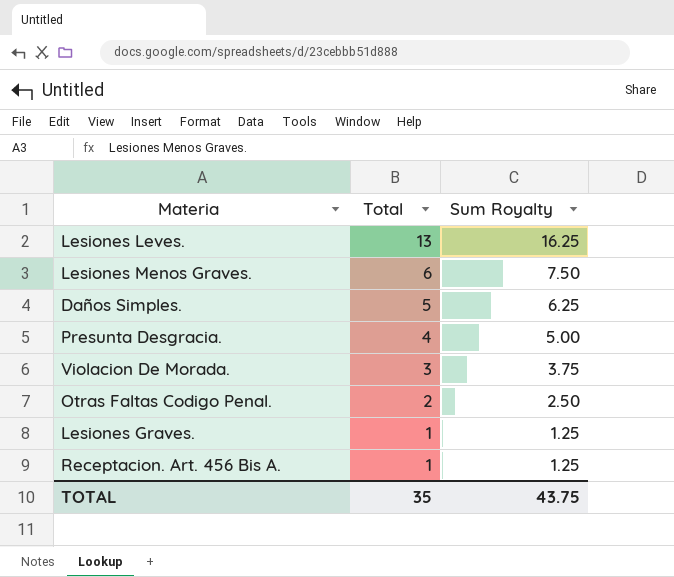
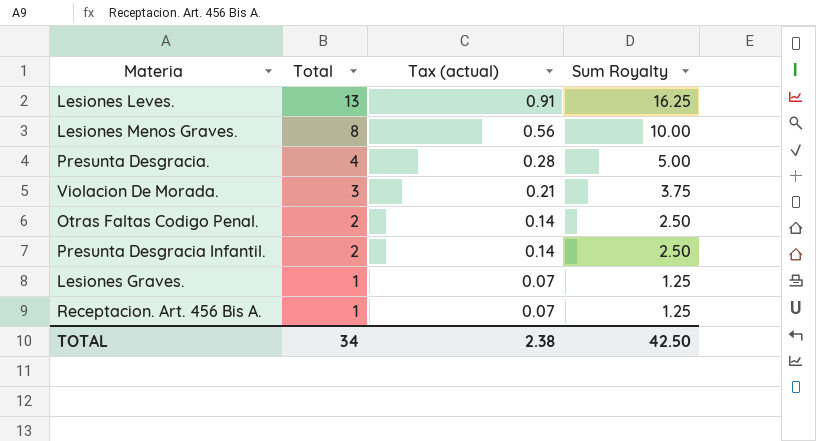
column Tax (actual) | formula: none -> [Total] * 0.07
row Daños Simples.: 5 | 6.25 -> none
Lesiones Menos Graves. | Total: 6 -> 8
Lesiones Menos Graves. | Sum Royalty: 7.50 -> 10.00
row Presunta Desgracia Infantil.: none -> 2 | 0.14 | 2.50
TOTAL | Total: 35 -> 34
TOTAL | Sum Royalty: 43.75 -> 42.50

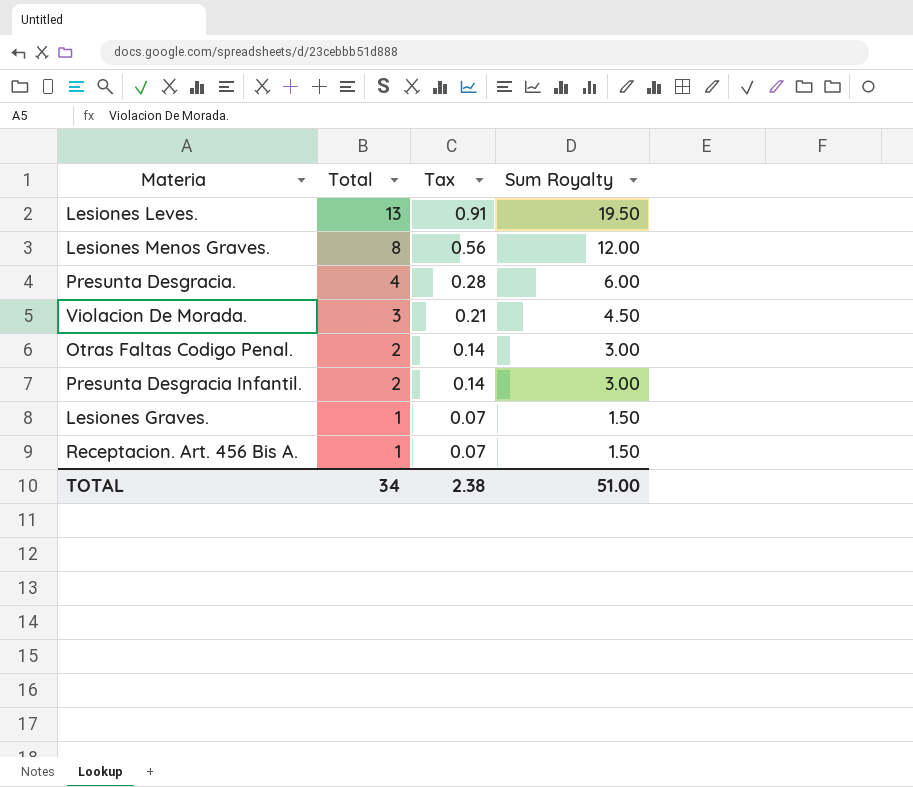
column name: Tax (actual) -> Tax
column Sum Royalty | formula: [Total] * 1.25 -> [Total] * 1.5
TOTAL | Sum Royalty: 42.50 -> 51.00

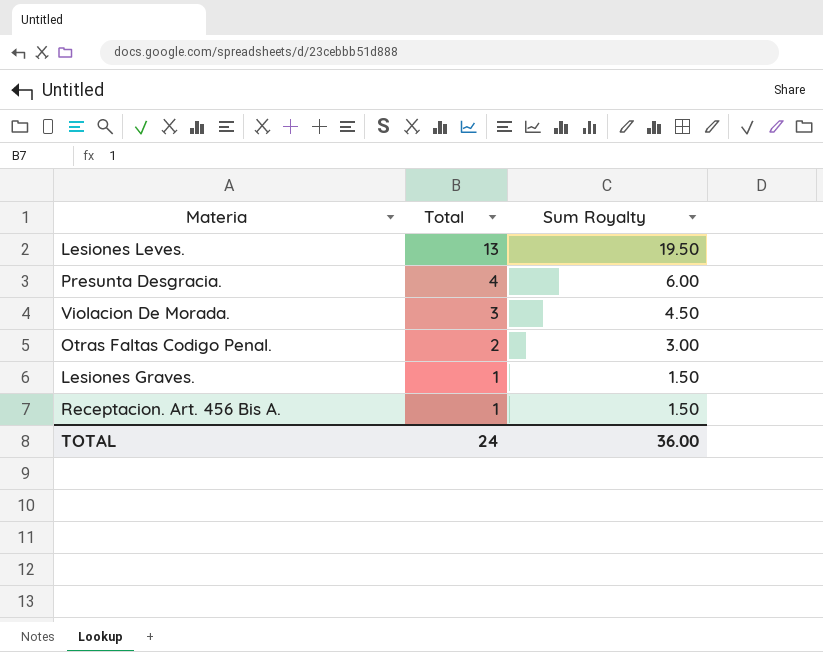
column Tax | formula: [Total] * 0.07 -> none
row Lesiones Menos Graves.: 8 | 0.56 | 12.00 -> none
row Presunta Desgracia Infantil.: 2 | 0.14 | 3.00 -> none
TOTAL | Total: 34 -> 24
TOTAL | Sum Royalty: 51.00 -> 36.00

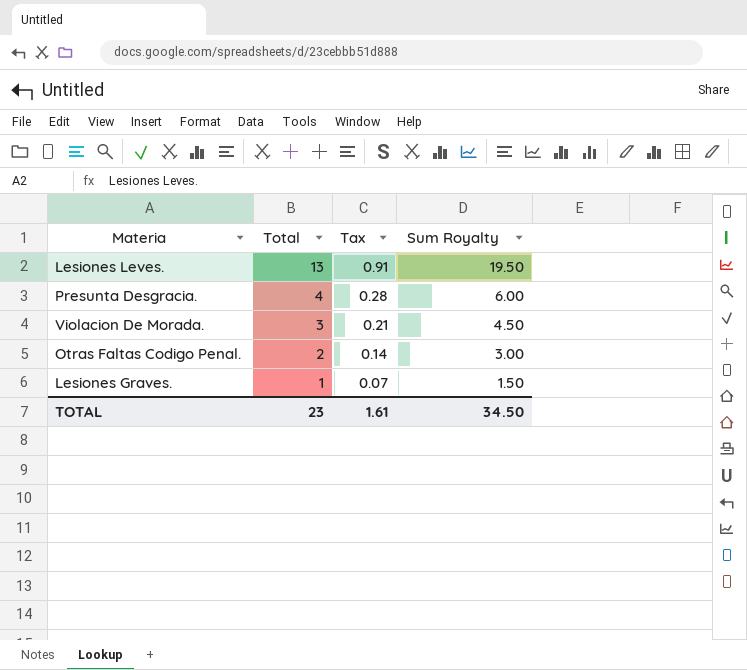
column Tax | formula: none -> [Total] * 0.07
row Receptacion. Art. 456 Bis A.: 1 | 1.50 -> none
TOTAL | Total: 24 -> 23
TOTAL | Sum Royalty: 36.00 -> 34.50

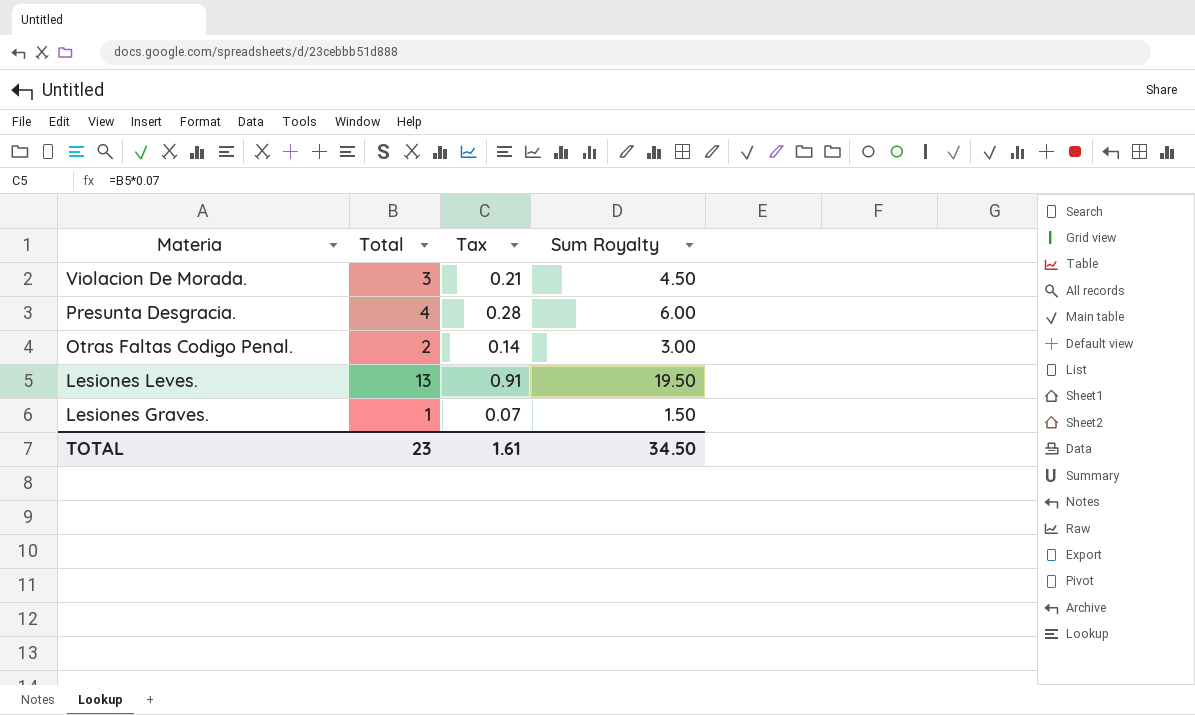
row order: Total descending -> Materia descending

